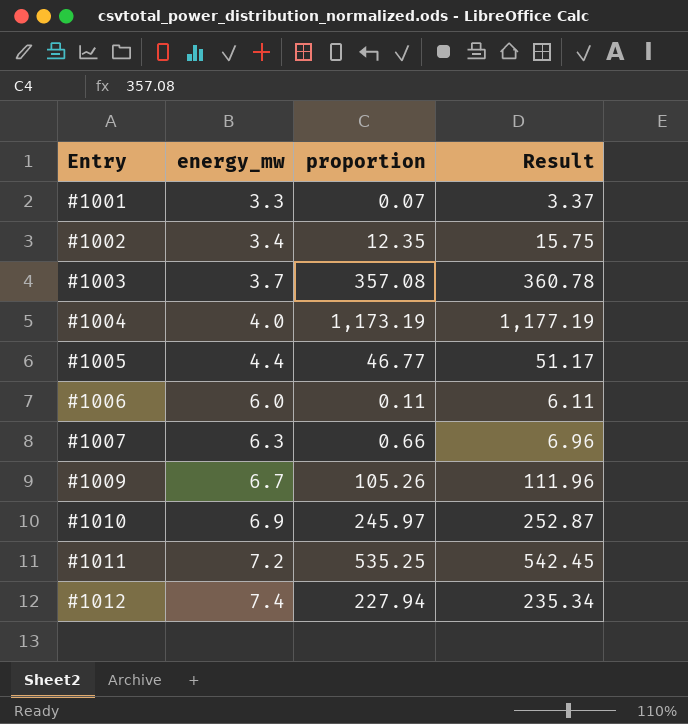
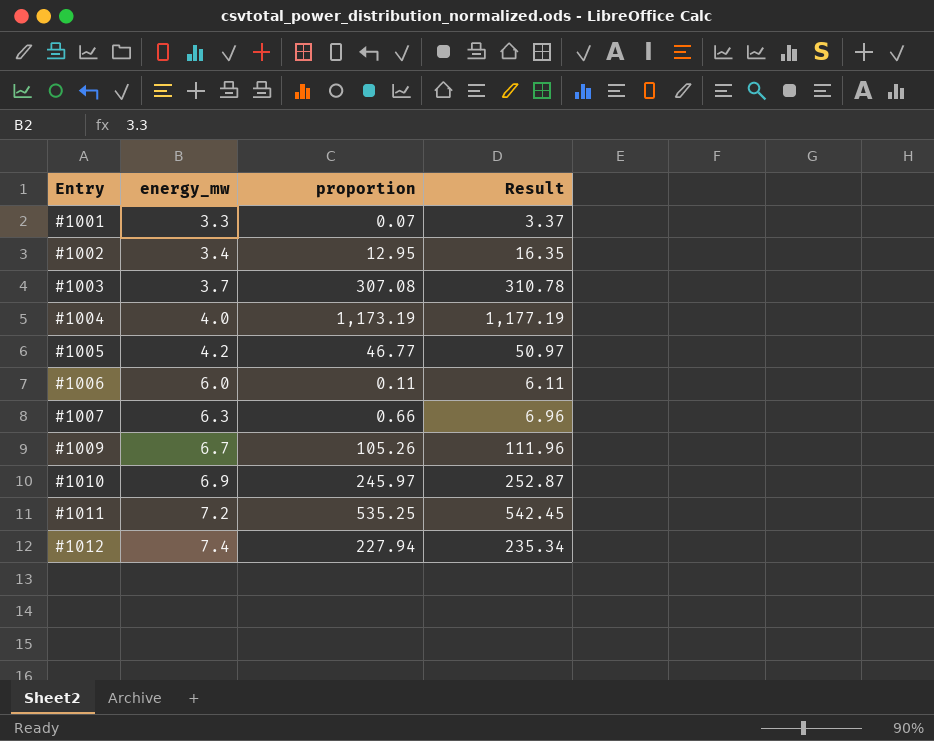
#1002 | proportion: 12.35 -> 12.95
#1002 | Result: 15.75 -> 16.35
#1003 | proportion: 357.08 -> 307.08
#1003 | Result: 360.78 -> 310.78
#1005 | energy_mw: 4.4 -> 4.2
#1005 | Result: 51.17 -> 50.97

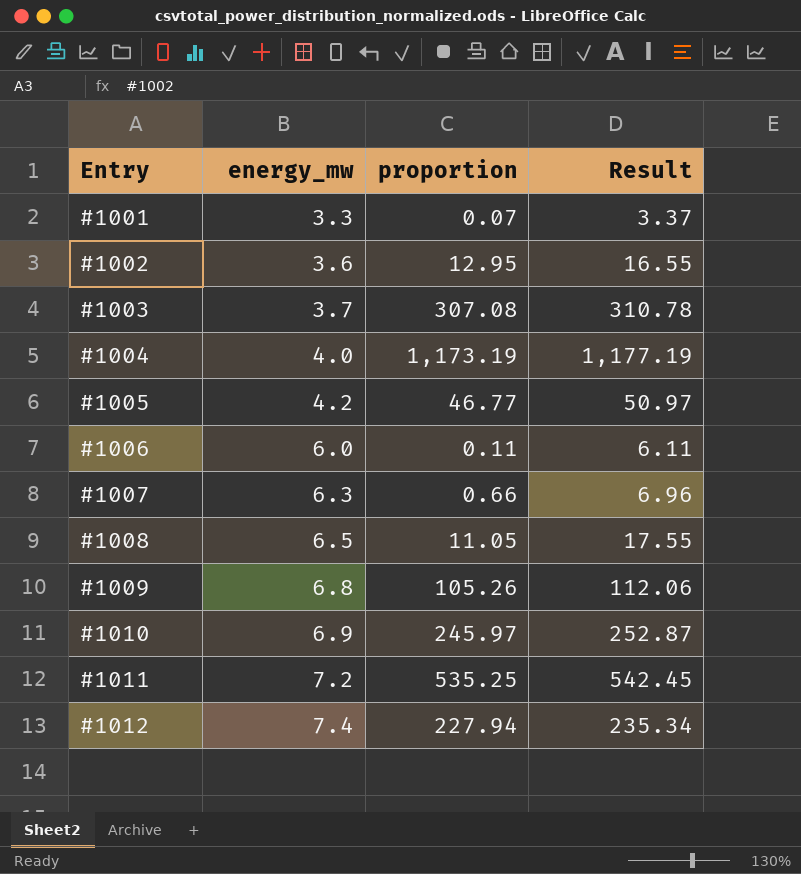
#1002 | energy_mw: 3.4 -> 3.6
#1002 | Result: 16.35 -> 16.55
row #1008: none -> 6.5 | 11.05 | 17.55
#1009 | energy_mw: 6.7 -> 6.8
#1009 | Result: 111.96 -> 112.06

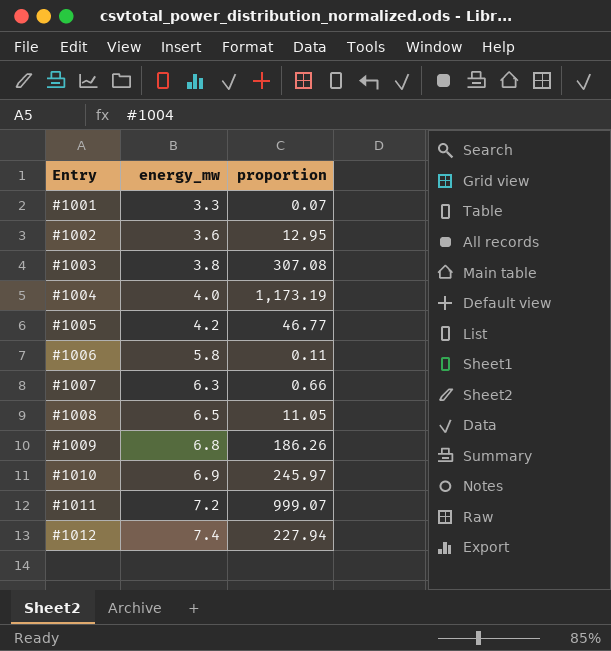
column Result | formula: [energy_mw] + [proportion] -> none
#1003 | energy_mw: 3.7 -> 3.8
#1006 | energy_mw: 6.0 -> 5.8
#1009 | proportion: 105.26 -> 186.26
#1011 | proportion: 535.25 -> 999.07

